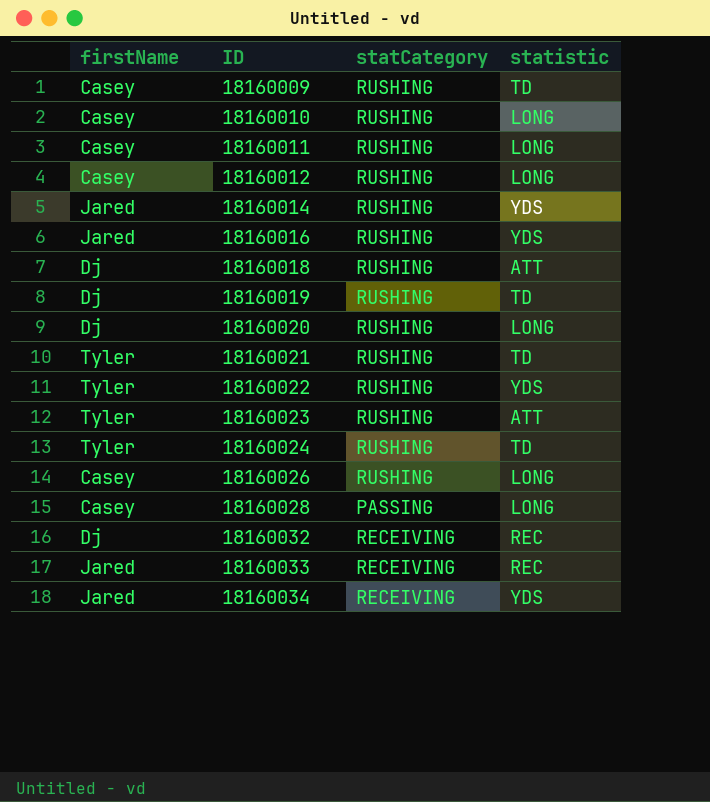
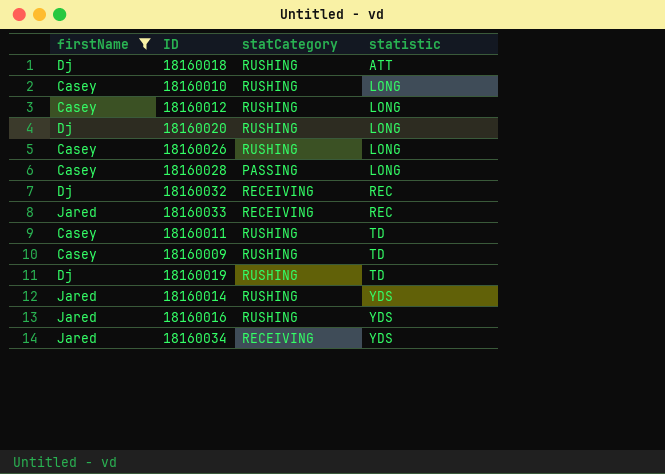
filter: none -> firstName != Tyler
row order: ID ascending -> statistic ascending
18160011 | statistic: LONG -> TD

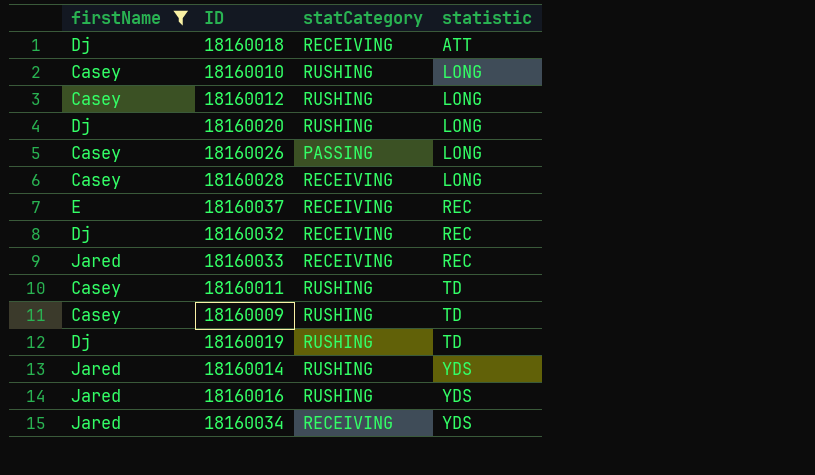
18160018 | statCategory: RUSHING -> RECEIVING
18160026 | statCategory: RUSHING -> PASSING
18160028 | statCategory: PASSING -> RECEIVING
row 18160037: none -> E | RECEIVING | REC

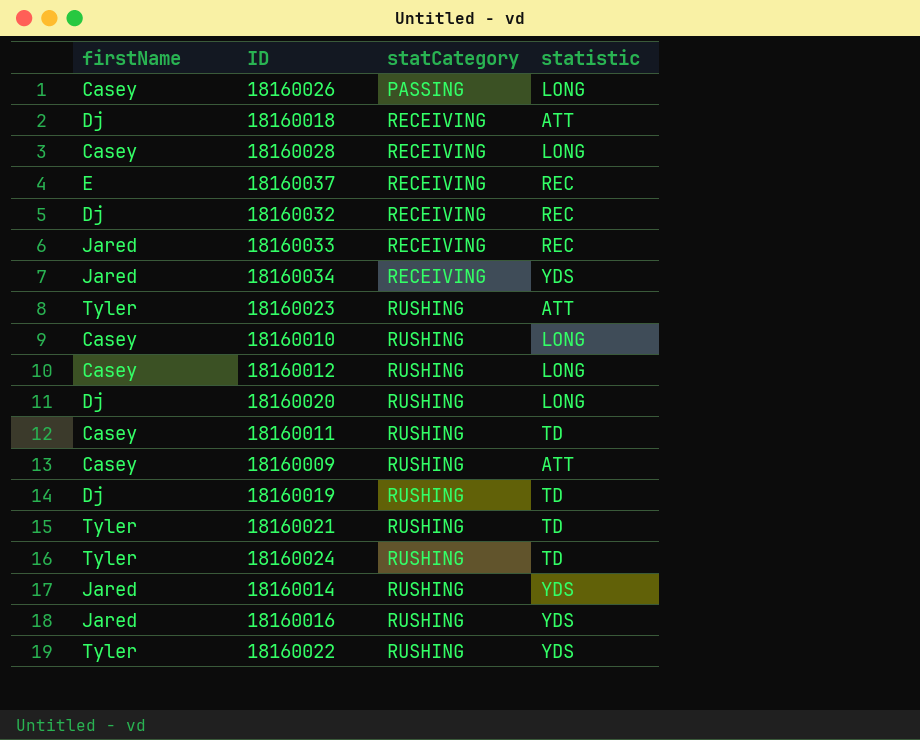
filter: firstName != Tyler -> none
row order: statistic ascending -> statCategory ascending
18160009 | statistic: TD -> ATT

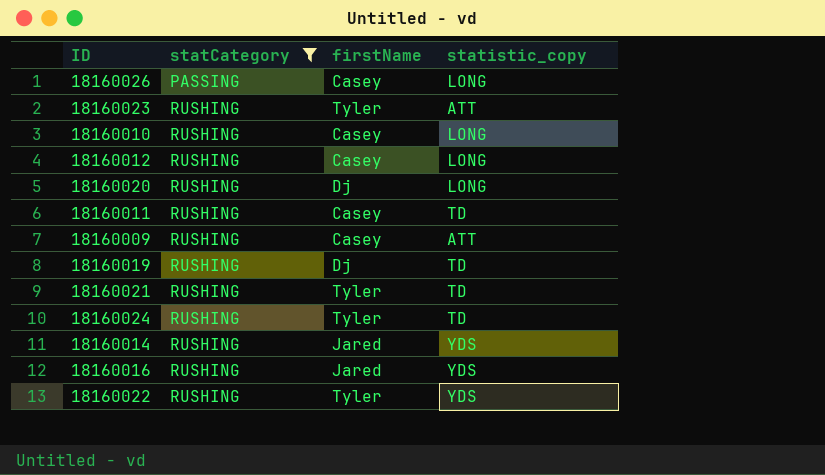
filter: none -> statCategory != RECEIVING
column firstName | position: 1 -> 3
column name: statistic -> statistic_copy

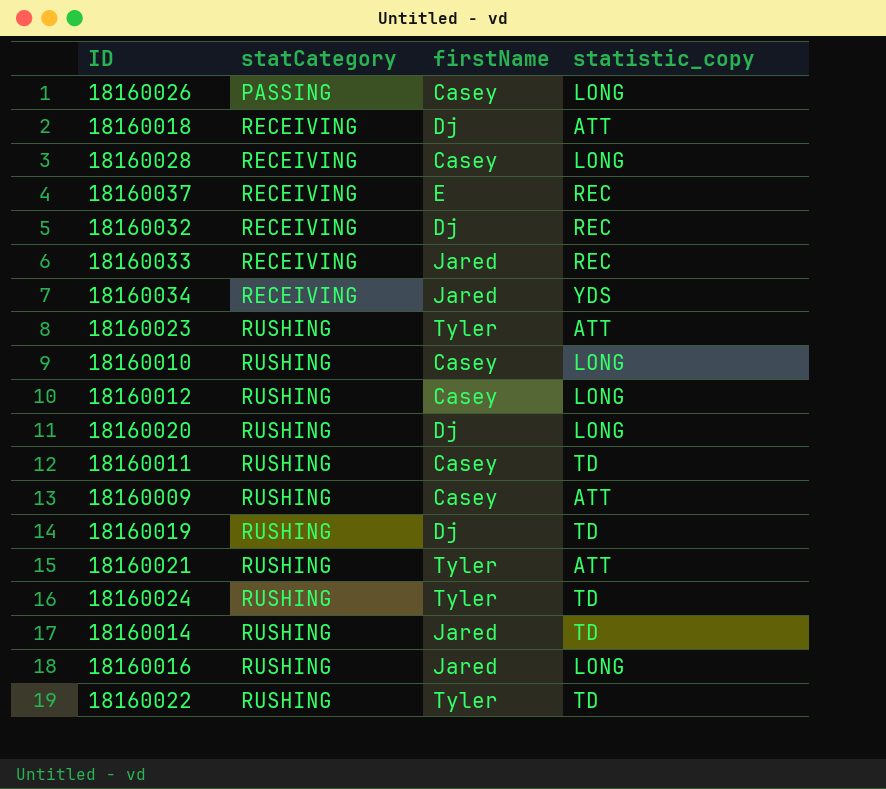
filter: statCategory != RECEIVING -> none
18160021 | statistic_copy: TD -> ATT
18160014 | statistic_copy: YDS -> TD
18160016 | statistic_copy: YDS -> LONG
18160022 | statistic_copy: YDS -> TD

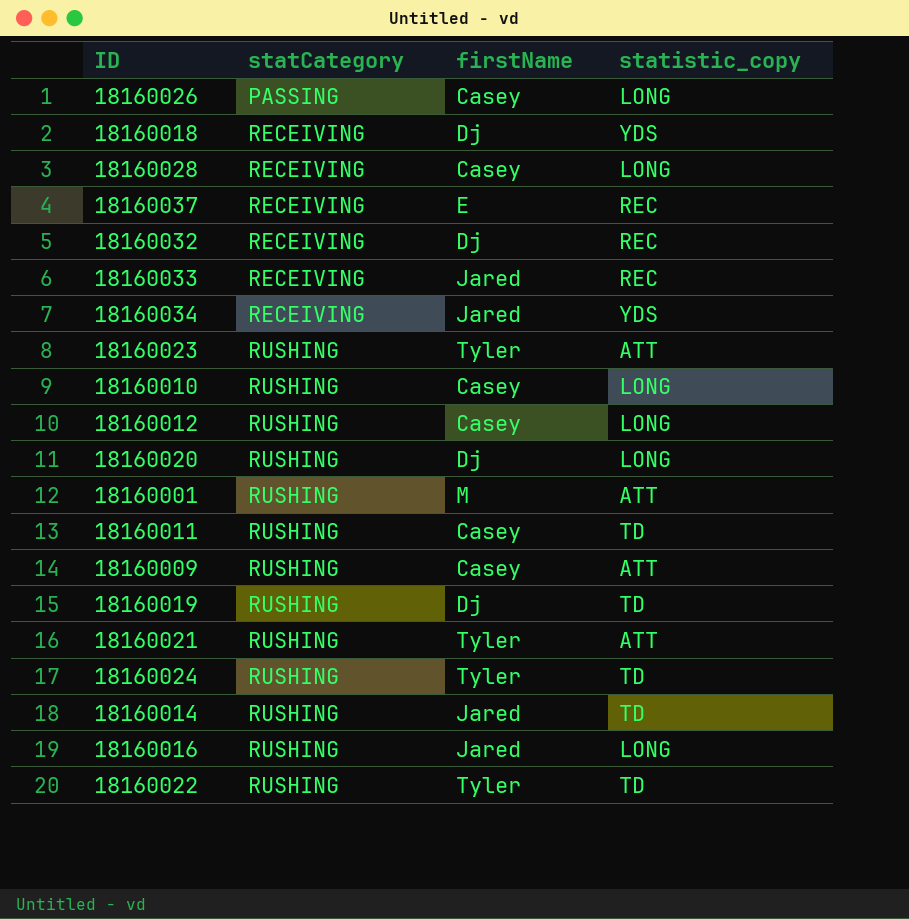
18160018 | statistic_copy: ATT -> YDS
row 18160001: none -> RUSHING | M | ATT

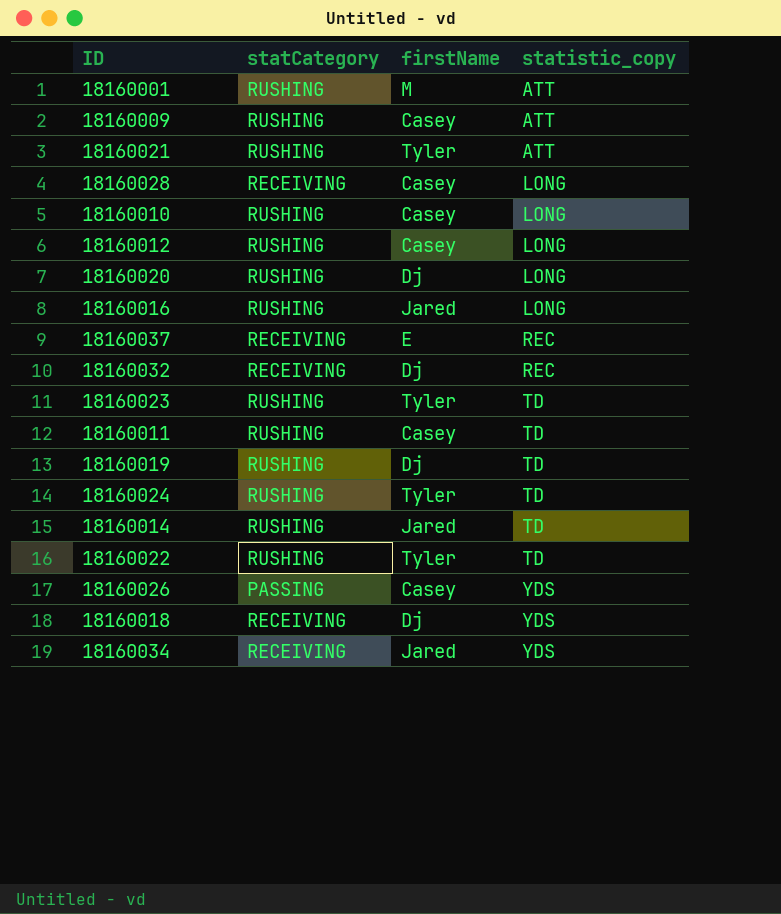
row order: statCategory ascending -> statistic_copy ascending
row 18160033: RECEIVING | Jared | REC -> none
18160023 | statistic_copy: ATT -> TD
18160026 | statistic_copy: LONG -> YDS

